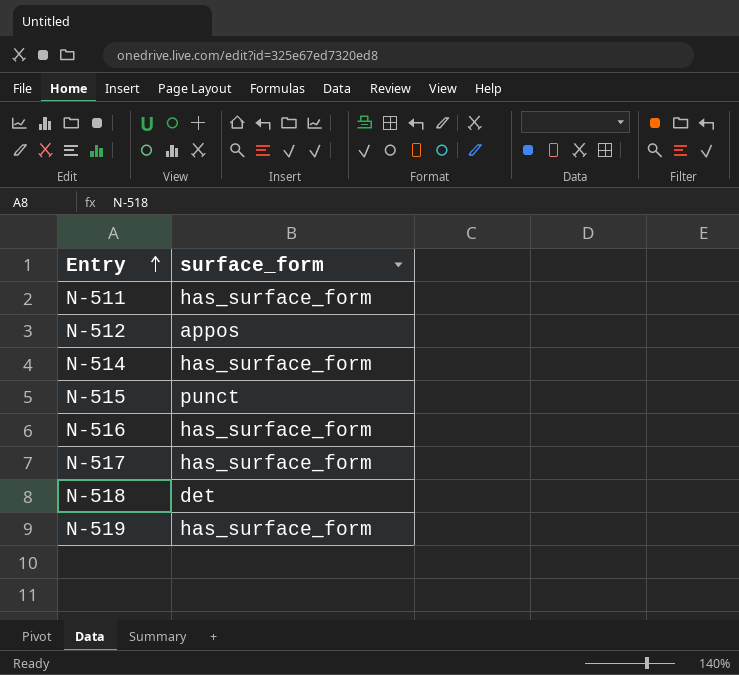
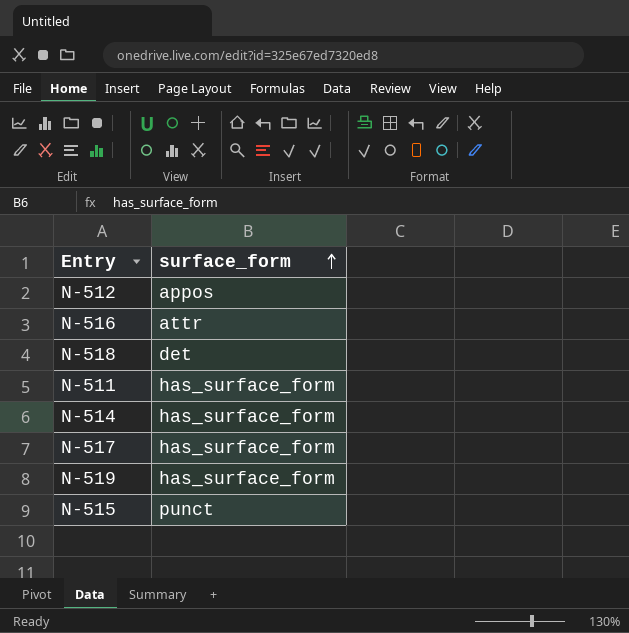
row order: Entry ascending -> surface_form ascending
N-516 | surface_form: has_surface_form -> attr

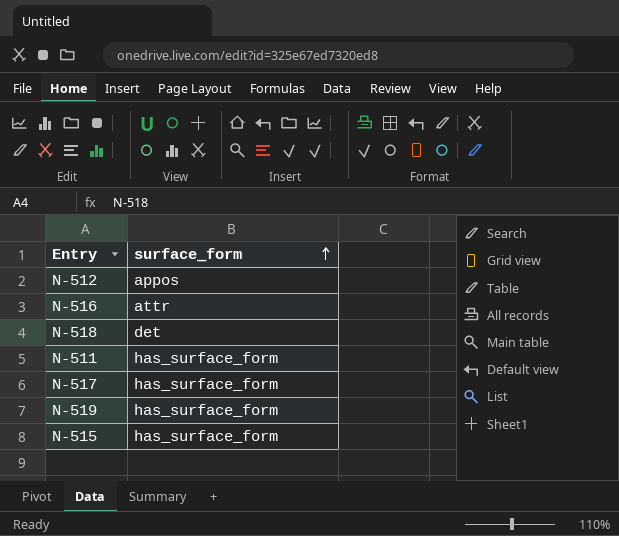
row N-514: has_surface_form -> none
N-515 | surface_form: punct -> has_surface_form

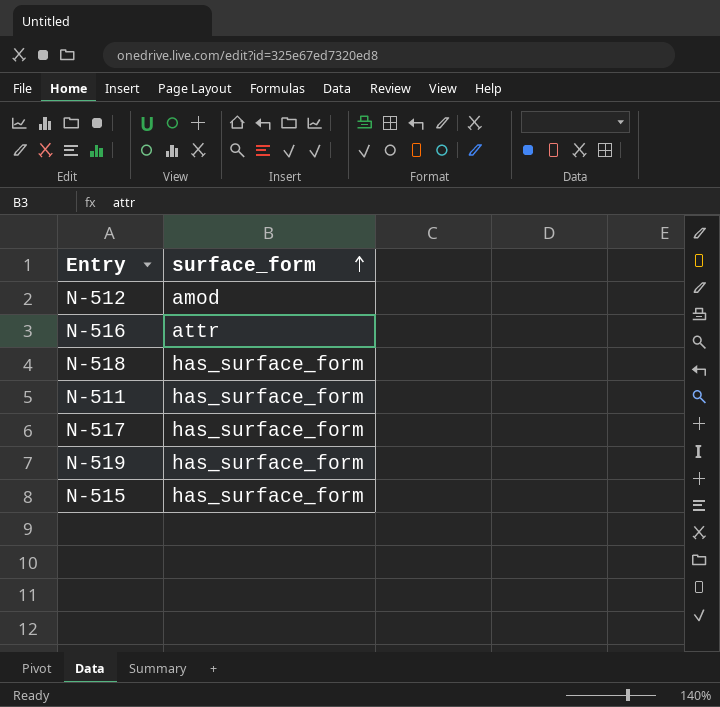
N-512 | surface_form: appos -> amod
N-518 | surface_form: det -> has_surface_form

